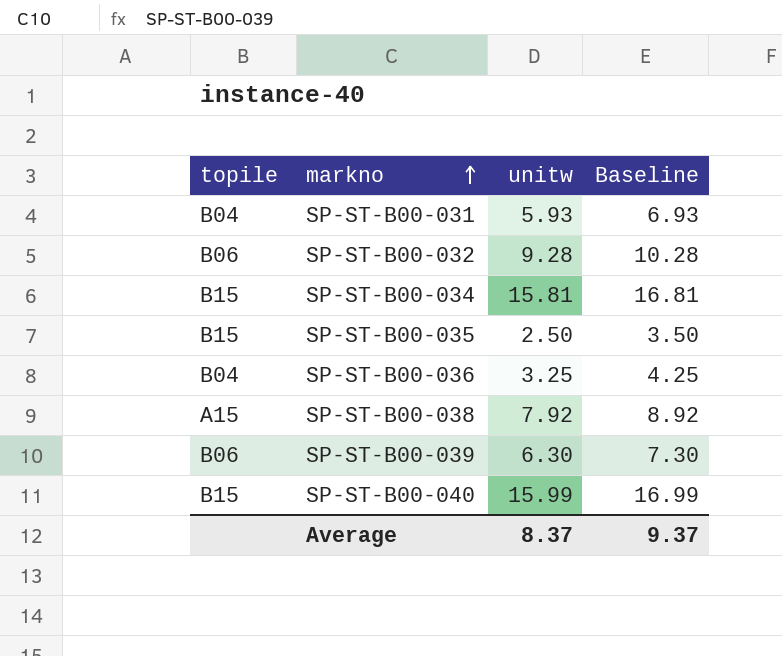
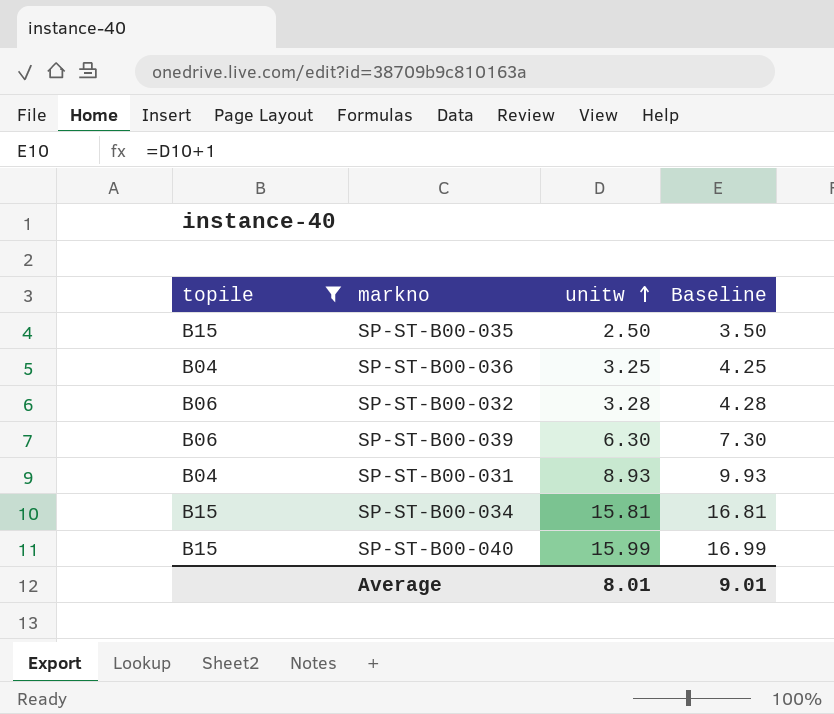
filter: none -> topile != A15
row order: markno ascending -> unitw ascending
SP-ST-B00-032 | unitw: 9.28 -> 3.28
SP-ST-B00-032 | Baseline: 10.28 -> 4.28
SP-ST-B00-031 | unitw: 5.93 -> 8.93
SP-ST-B00-031 | Baseline: 6.93 -> 9.93
Average | unitw: 8.37 -> 8.01
Average | Baseline: 9.37 -> 9.01

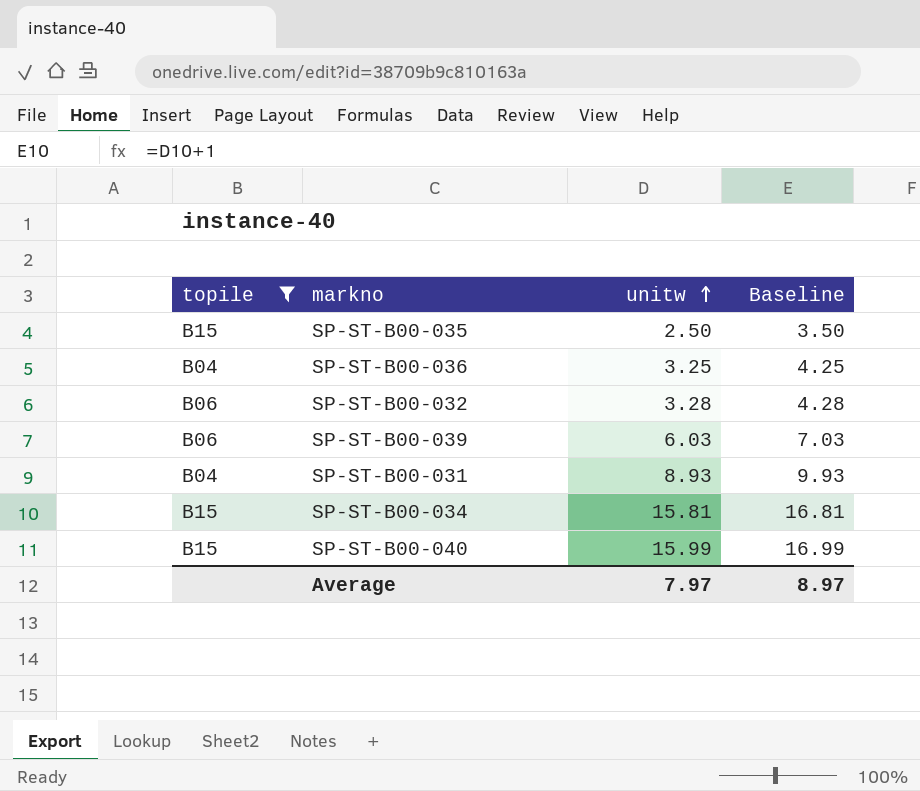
SP-ST-B00-039 | unitw: 6.30 -> 6.03
SP-ST-B00-039 | Baseline: 7.30 -> 7.03
Average | unitw: 8.01 -> 7.97
Average | Baseline: 9.01 -> 8.97

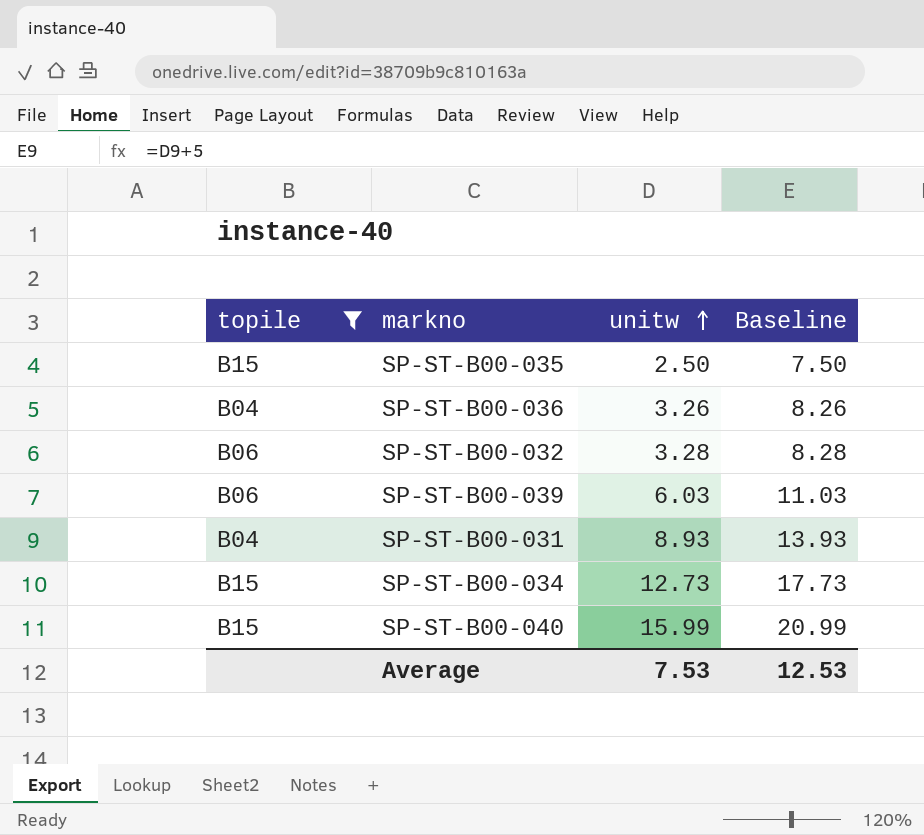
column Baseline | formula: [unitw] + 1 -> [unitw] + 5
SP-ST-B00-036 | unitw: 3.25 -> 3.26
SP-ST-B00-034 | unitw: 15.81 -> 12.73
Average | unitw: 7.97 -> 7.53
Average | Baseline: 8.97 -> 12.53

